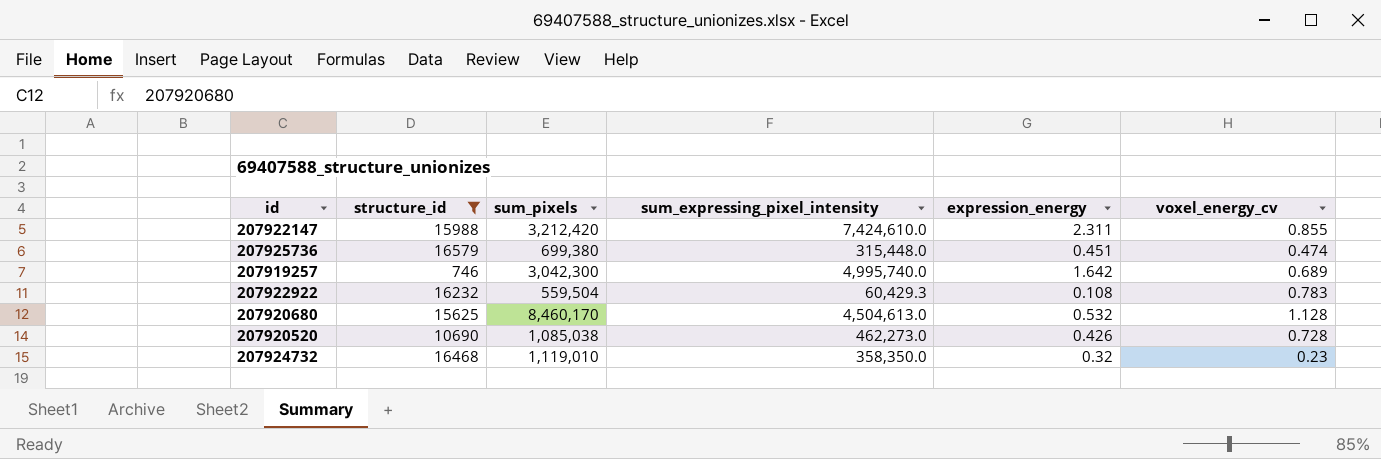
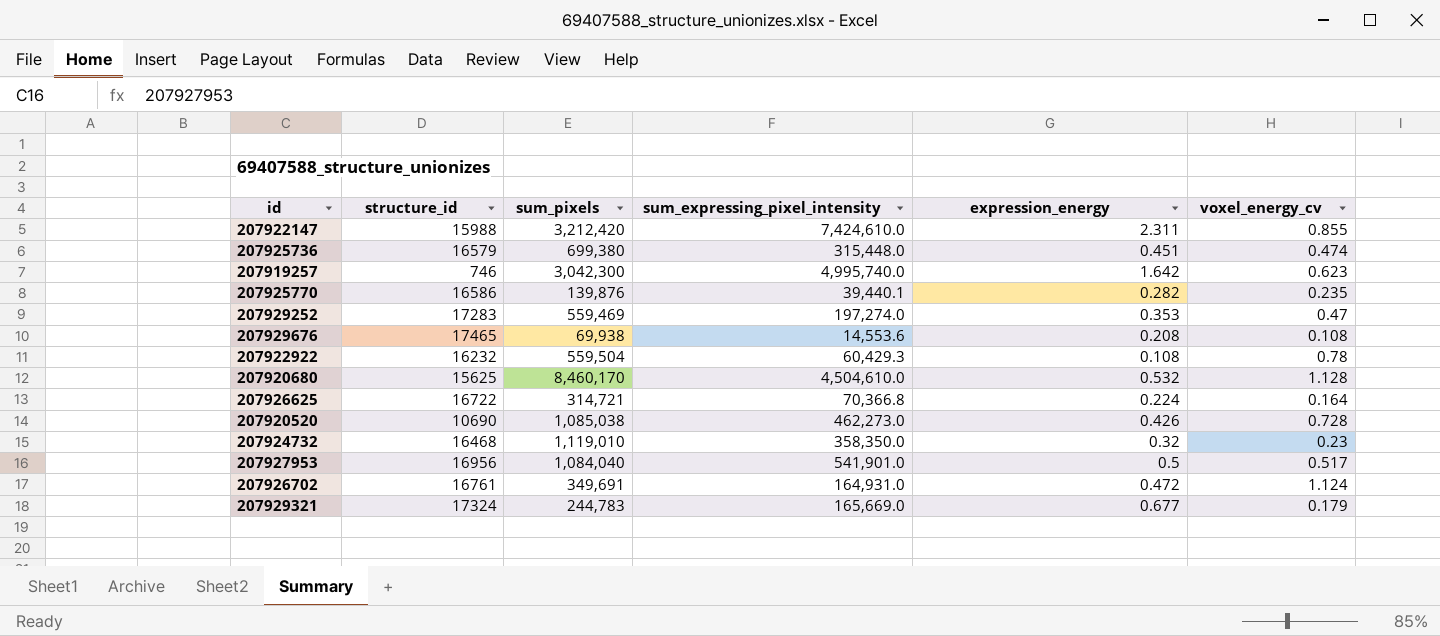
filter: structure_id <= 16579 -> none
207919257 | voxel_energy_cv: 0.689 -> 0.623
207922922 | voxel_energy_cv: 0.783 -> 0.78
207920680 | sum_expressing_pixel_intensity: 4,504,613.0 -> 4,504,610.0

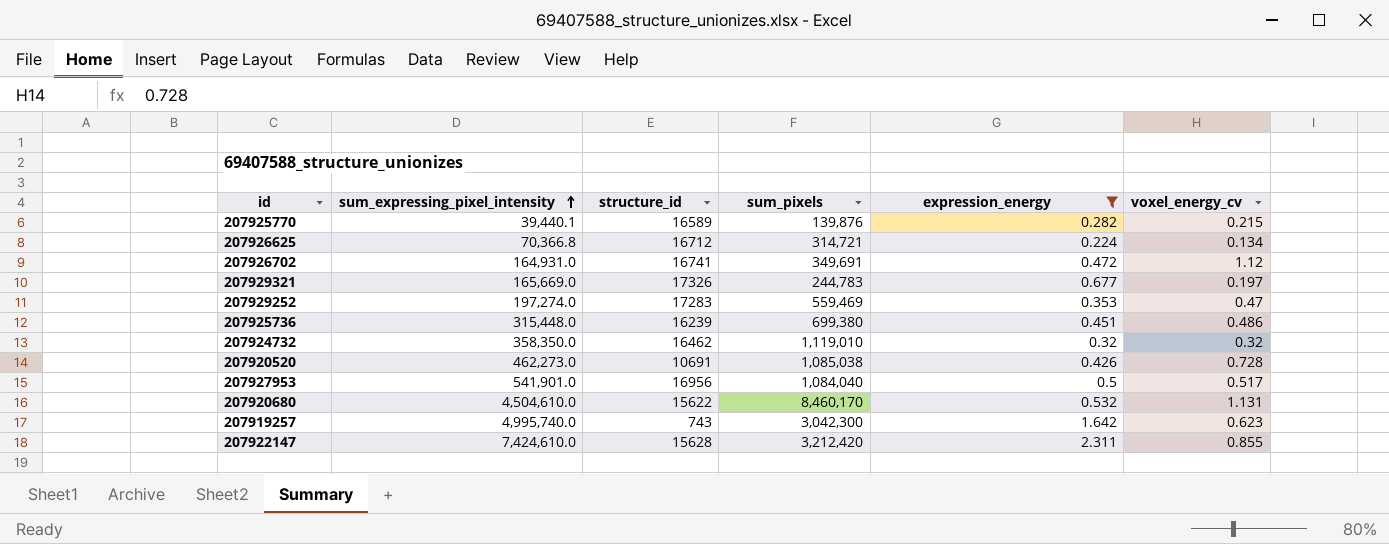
filter: none -> expression_energy >= 0.224
row order: none -> sum_expressing_pixel_intensity ascending
column sum_expressing_pixel_intensity | position: 4 -> 2
207925770 | structure_id: 16586 -> 16589
207925770 | voxel_energy_cv: 0.235 -> 0.215
207926625 | structure_id: 16722 -> 16712
207926625 | voxel_energy_cv: 0.164 -> 0.134
207926702 | structure_id: 16761 -> 16741
207926702 | voxel_energy_cv: 1.124 -> 1.12
207929321 | structure_id: 17324 -> 17326
207929321 | voxel_energy_cv: 0.179 -> 0.197
207925736 | structure_id: 16579 -> 16239
207925736 | voxel_energy_cv: 0.474 -> 0.486
207924732 | structure_id: 16468 -> 16462
207924732 | voxel_energy_cv: 0.23 -> 0.32
207920520 | structure_id: 10690 -> 10691
207920680 | structure_id: 15625 -> 15622
207920680 | voxel_energy_cv: 1.128 -> 1.131
207919257 | structure_id: 746 -> 743
207922147 | structure_id: 15988 -> 15628

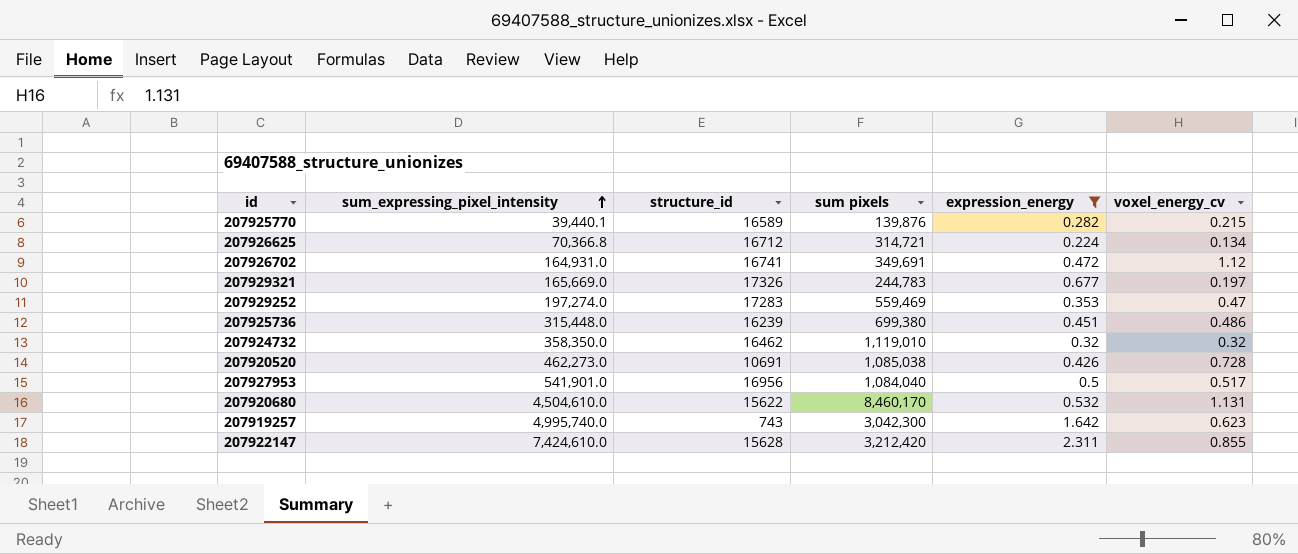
column name: sum_pixels -> sum pixels

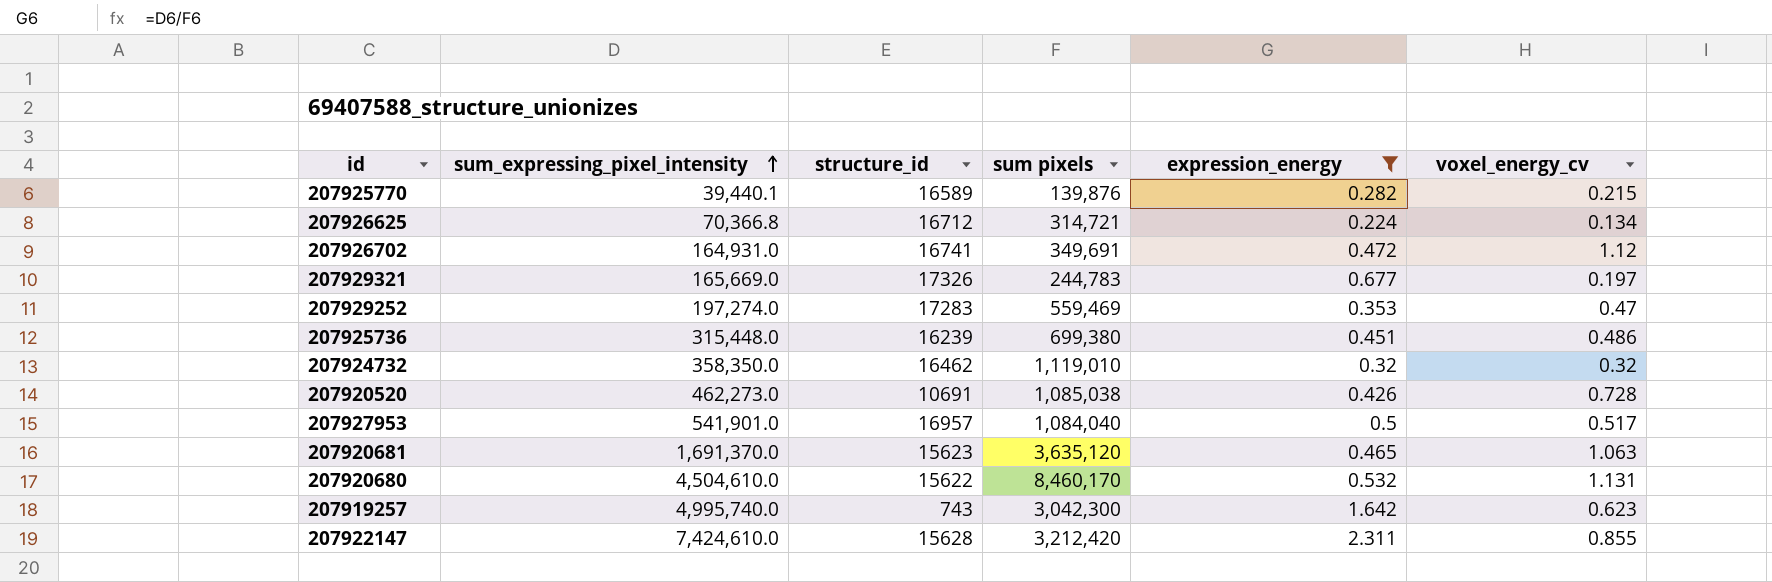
207927953 | structure_id: 16956 -> 16957
row 207920681: none -> 1,691,370.0 | 15623 | 3,635,120 | 0.465 | 1.063

